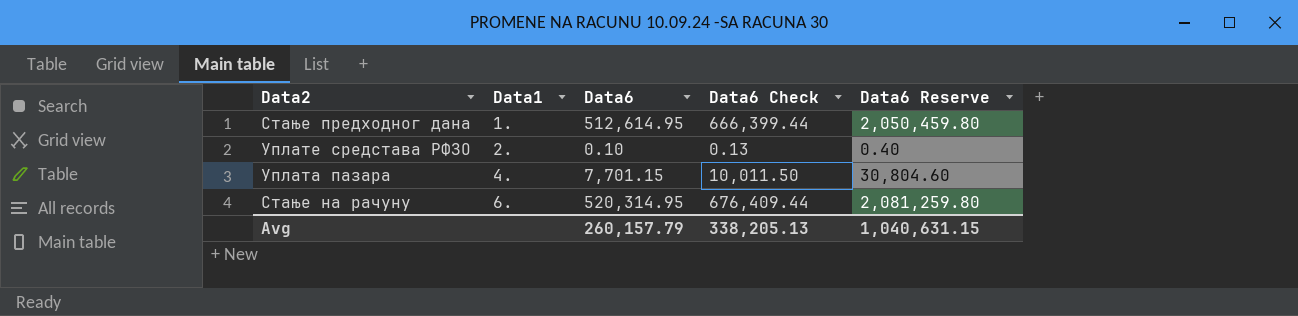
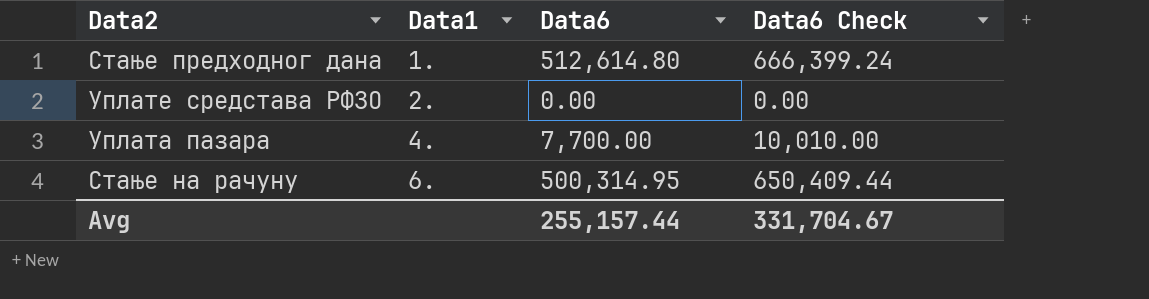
column Data6 Reserve | formula: [Data6] * 4 -> none
Стање предходног дана | Data6: 512,614.95 -> 512,614.80
Стање предходног дана | Data6 Check: 666,399.44 -> 666,399.24
Уплате средстава РФЗО | Data6: 0.10 -> 0.00
Уплате средстава РФЗО | Data6 Check: 0.13 -> 0.00
Уплата пазара | Data6: 7,701.15 -> 7,700.00
Уплата пазара | Data6 Check: 10,011.50 -> 10,010.00
Стање на рачуну | Data6: 520,314.95 -> 500,314.95
Стање на рачуну | Data6 Check: 676,409.44 -> 650,409.44
Avg | Data6: 260,157.79 -> 255,157.44
Avg | Data6 Check: 338,205.13 -> 331,704.67

